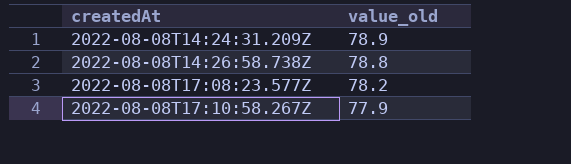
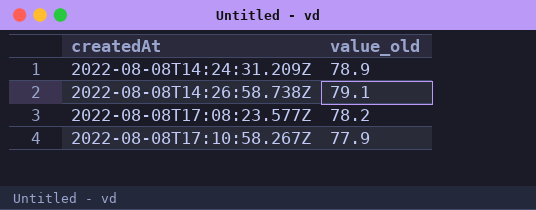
2022-08-08T14:26:58.738Z | value_old: 78.8 -> 79.1

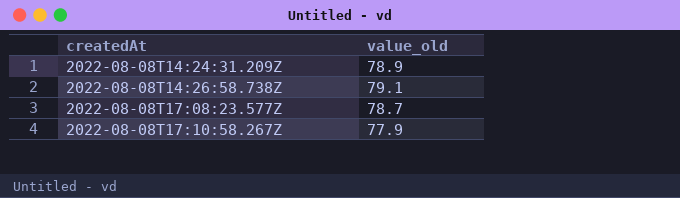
2022-08-08T17:08:23.577Z | value_old: 78.2 -> 78.7

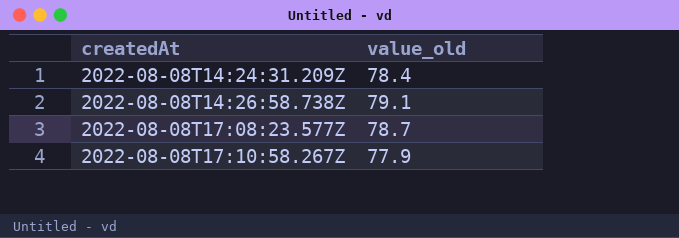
2022-08-08T14:24:31.209Z | value_old: 78.9 -> 78.4

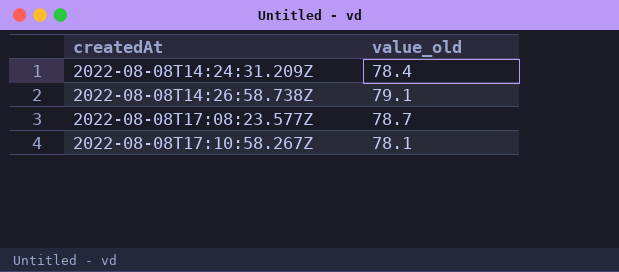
2022-08-08T17:10:58.267Z | value_old: 77.9 -> 78.1

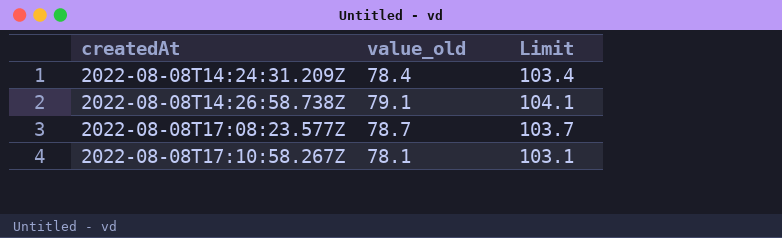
column Limit | formula: none -> [value_old] + 25

